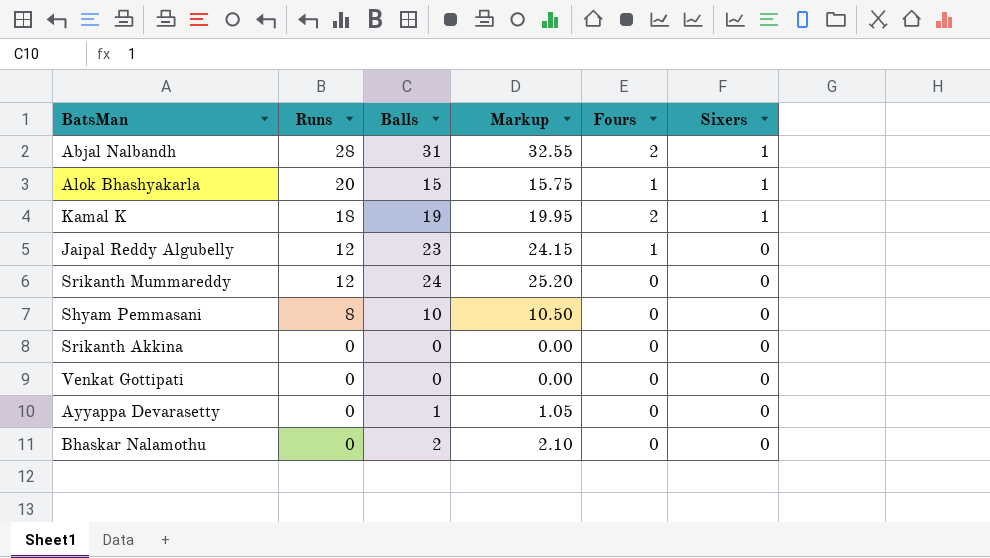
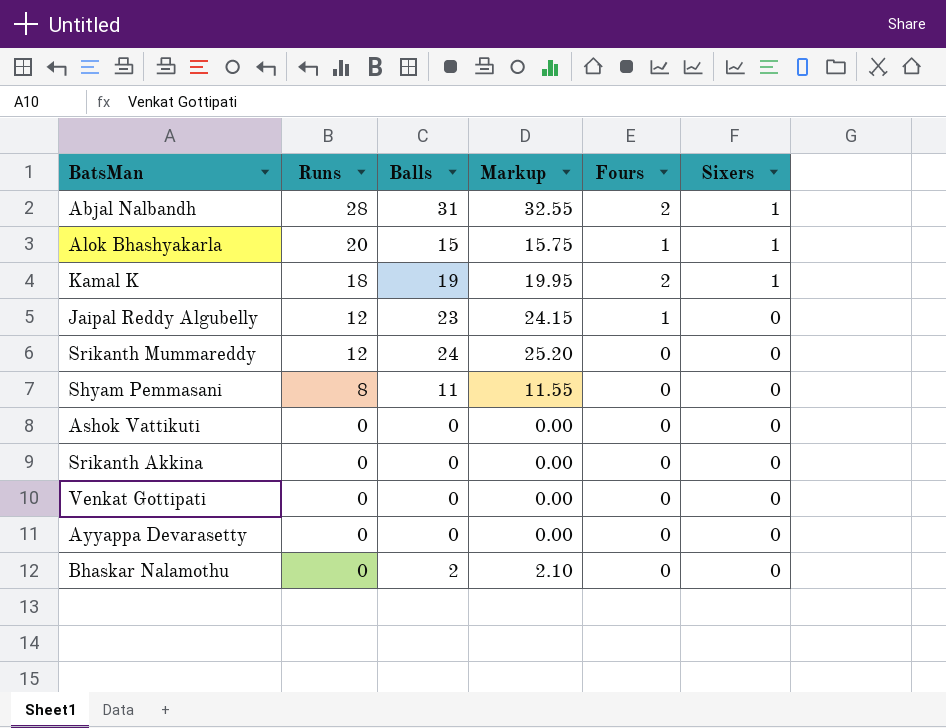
Shyam Pemmasani | Balls: 10 -> 11
Shyam Pemmasani | Markup: 10.50 -> 11.55
row Ashok Vattikuti: none -> 0 | 0 | 0.00 | 0 | 0
Ayyappa Devarasetty | Balls: 1 -> 0
Ayyappa Devarasetty | Markup: 1.05 -> 0.00

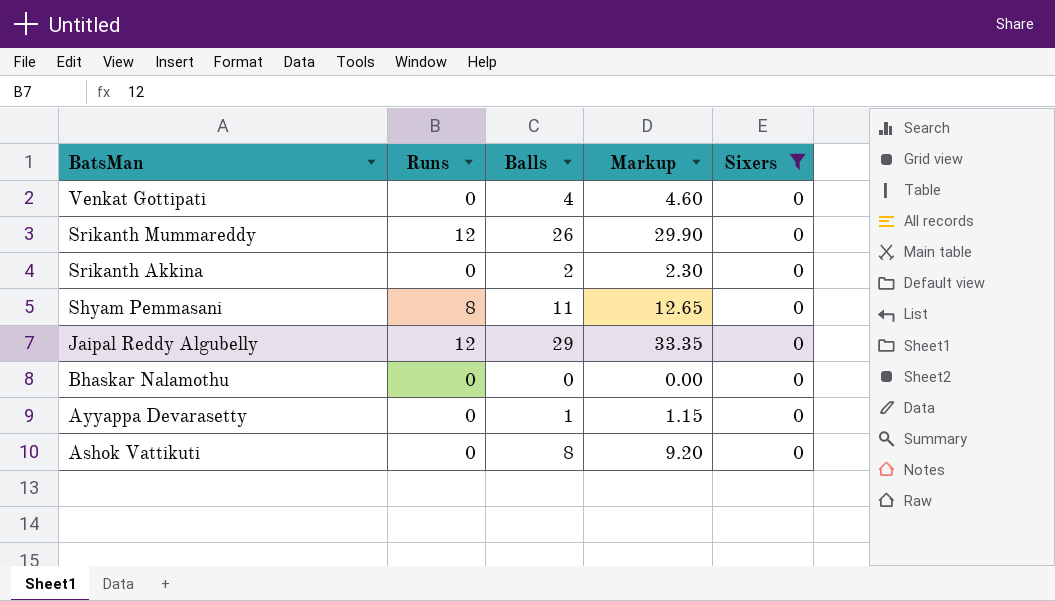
filter: none -> Sixers = 0
row order: Runs descending -> BatsMan descending
column Fours | position: 5 -> none
column Markup | formula: [Balls] * 1.05 -> [Balls] * 1.15
Venkat Gottipati | Balls: 0 -> 4
Srikanth Mummareddy | Balls: 24 -> 26
Srikanth Akkina | Balls: 0 -> 2
Jaipal Reddy Algubelly | Balls: 23 -> 29
Bhaskar Nalamothu | Balls: 2 -> 0
Ayyappa Devarasetty | Balls: 0 -> 1
Ashok Vattikuti | Balls: 0 -> 8

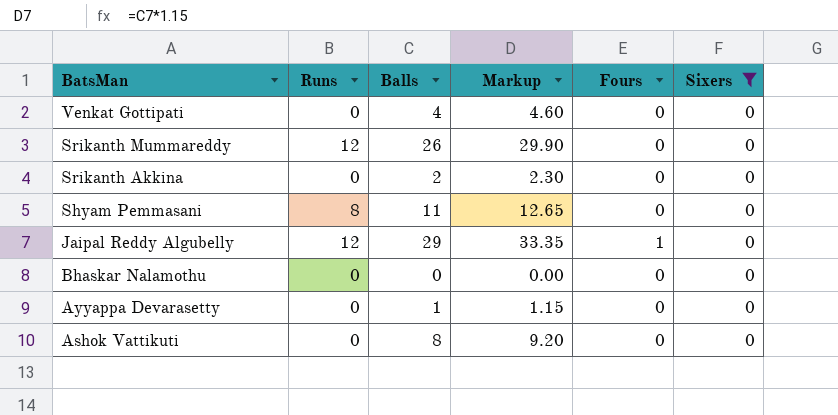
column Fours | position: none -> 5

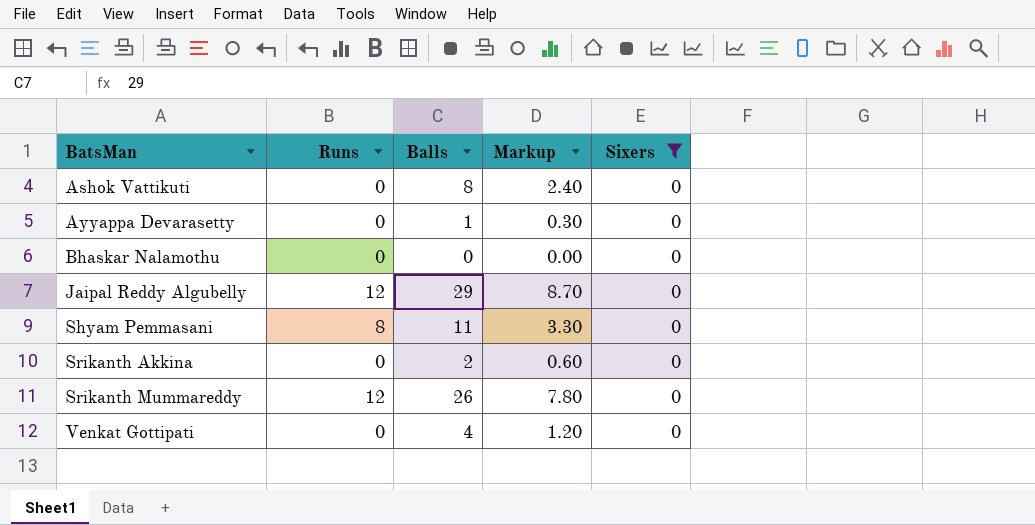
row order: BatsMan descending -> BatsMan ascending
column Fours | position: 5 -> none
column Markup | formula: [Balls] * 1.15 -> [Balls] * 0.3

